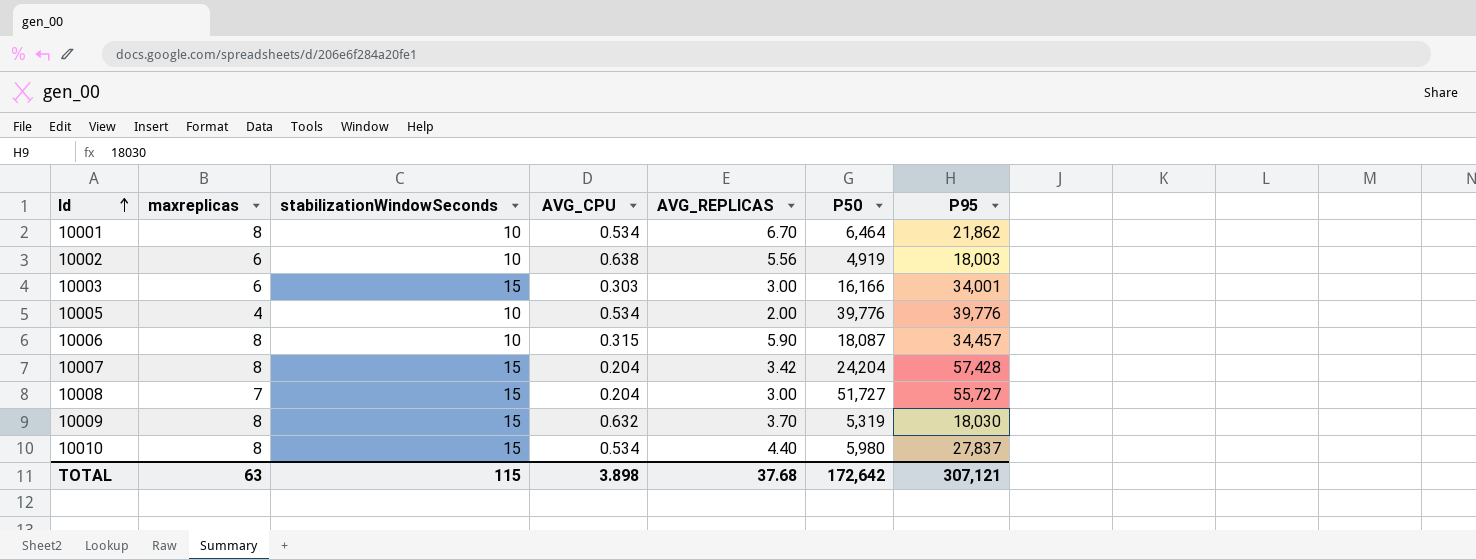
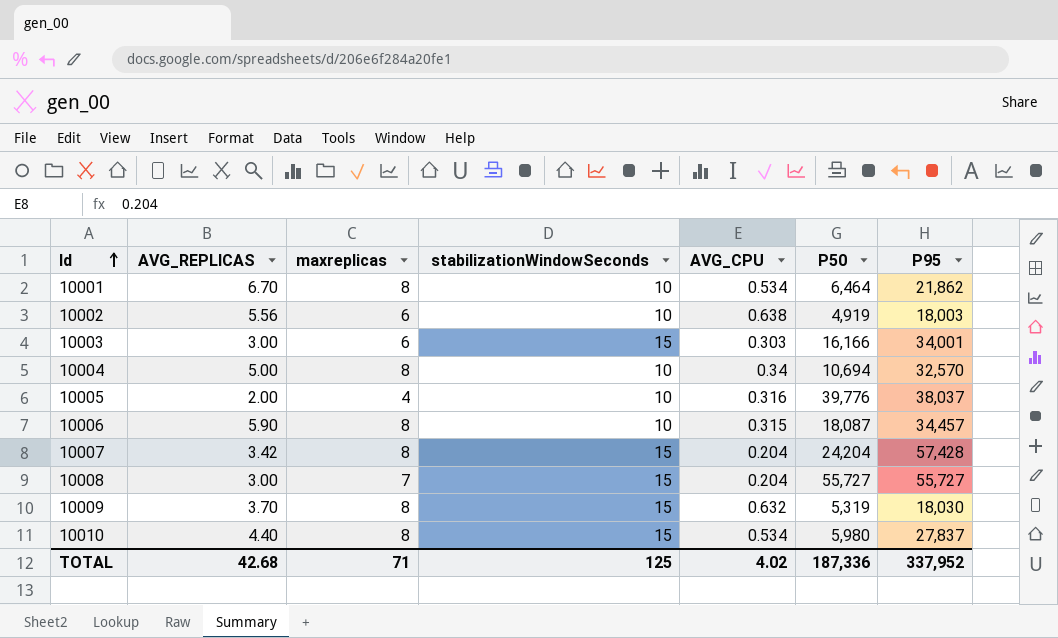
column AVG_REPLICAS | position: 5 -> 2
row 10004: none -> 5.00 | 8 | 10 | 0.34 | 10,694 | 32,570
10005 | AVG_CPU: 0.534 -> 0.316
10005 | P95: 39,776 -> 38,037
10008 | P50: 51,727 -> 55,727
TOTAL | AVG_REPLICAS: 37.68 -> 42.68
TOTAL | maxreplicas: 63 -> 71
TOTAL | stabilizationWindowSeconds: 115 -> 125
TOTAL | AVG_CPU: 3.898 -> 4.02
TOTAL | P50: 172,642 -> 187,336
TOTAL | P95: 307,121 -> 337,952

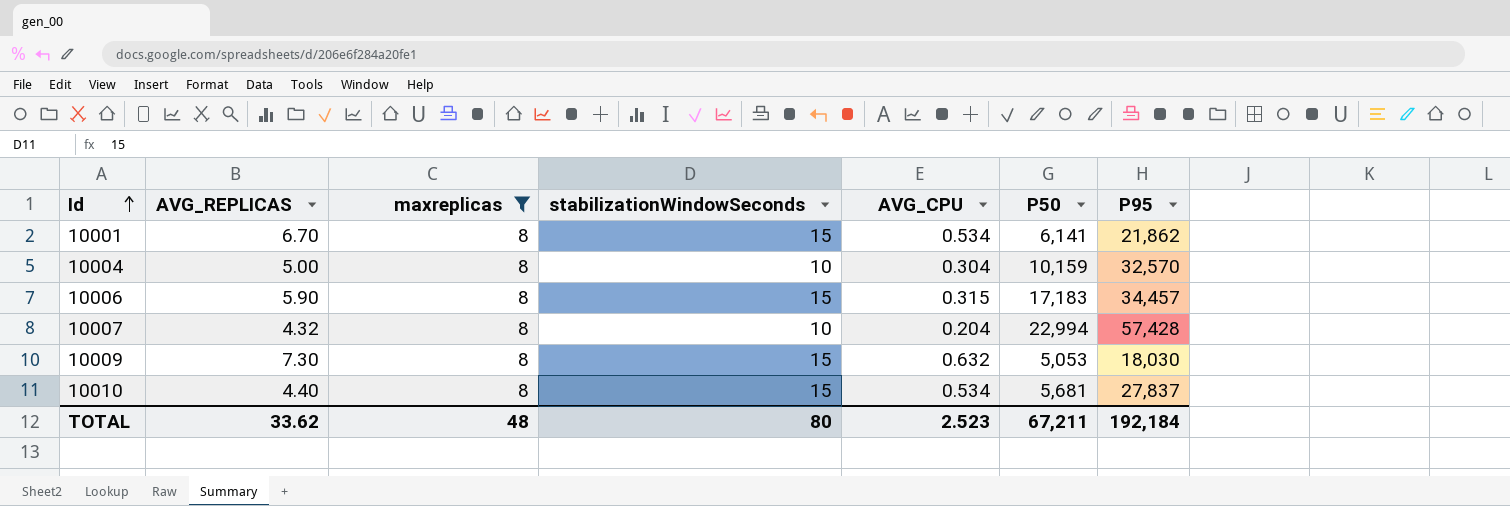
filter: none -> maxreplicas = 8
10001 | stabilizationWindowSeconds: 10 -> 15
10001 | P50: 6,464 -> 6,141
10004 | AVG_CPU: 0.34 -> 0.304
10004 | P50: 10,694 -> 10,159
10006 | stabilizationWindowSeconds: 10 -> 15
10006 | P50: 18,087 -> 17,183
10007 | AVG_REPLICAS: 3.42 -> 4.32
10007 | stabilizationWindowSeconds: 15 -> 10
10007 | P50: 24,204 -> 22,994
10009 | AVG_REPLICAS: 3.70 -> 7.30
10009 | P50: 5,319 -> 5,053
10010 | P50: 5,980 -> 5,681
TOTAL | AVG_REPLICAS: 42.68 -> 33.62
TOTAL | maxreplicas: 71 -> 48
TOTAL | stabilizationWindowSeconds: 125 -> 80
TOTAL | AVG_CPU: 4.02 -> 2.523
TOTAL | P50: 187,336 -> 67,211
TOTAL | P95: 337,952 -> 192,184

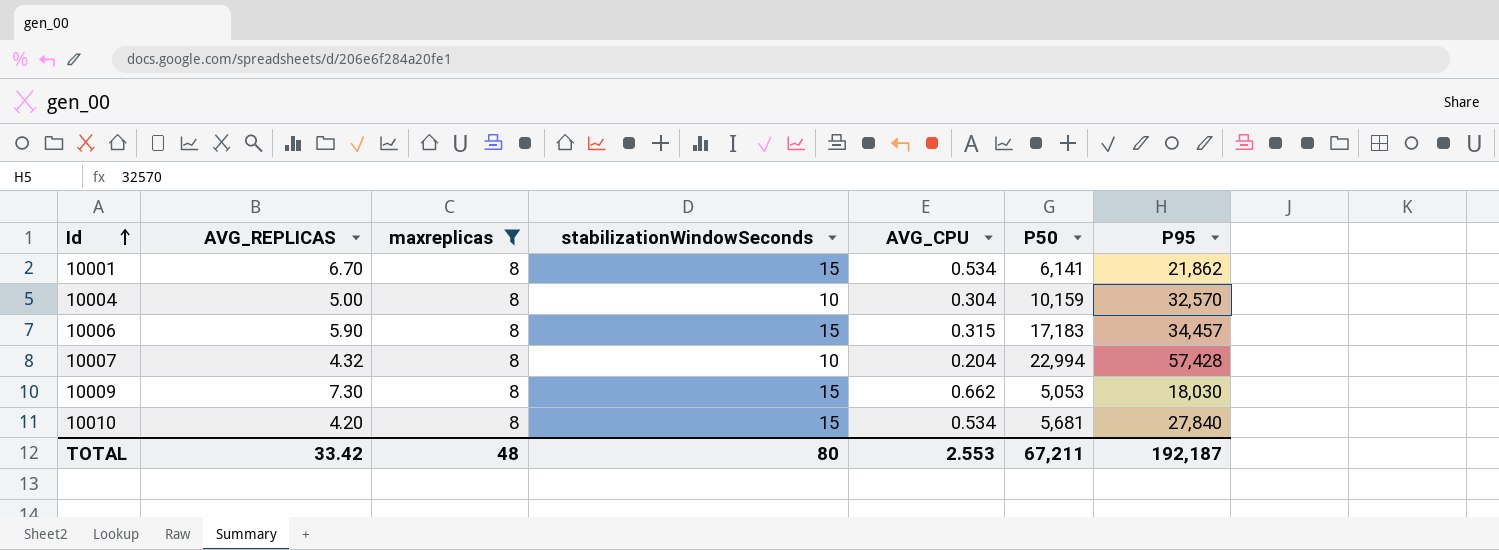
10009 | AVG_CPU: 0.632 -> 0.662
10010 | AVG_REPLICAS: 4.40 -> 4.20
10010 | P95: 27,837 -> 27,840
TOTAL | AVG_REPLICAS: 33.62 -> 33.42
TOTAL | AVG_CPU: 2.523 -> 2.553
TOTAL | P95: 192,184 -> 192,187

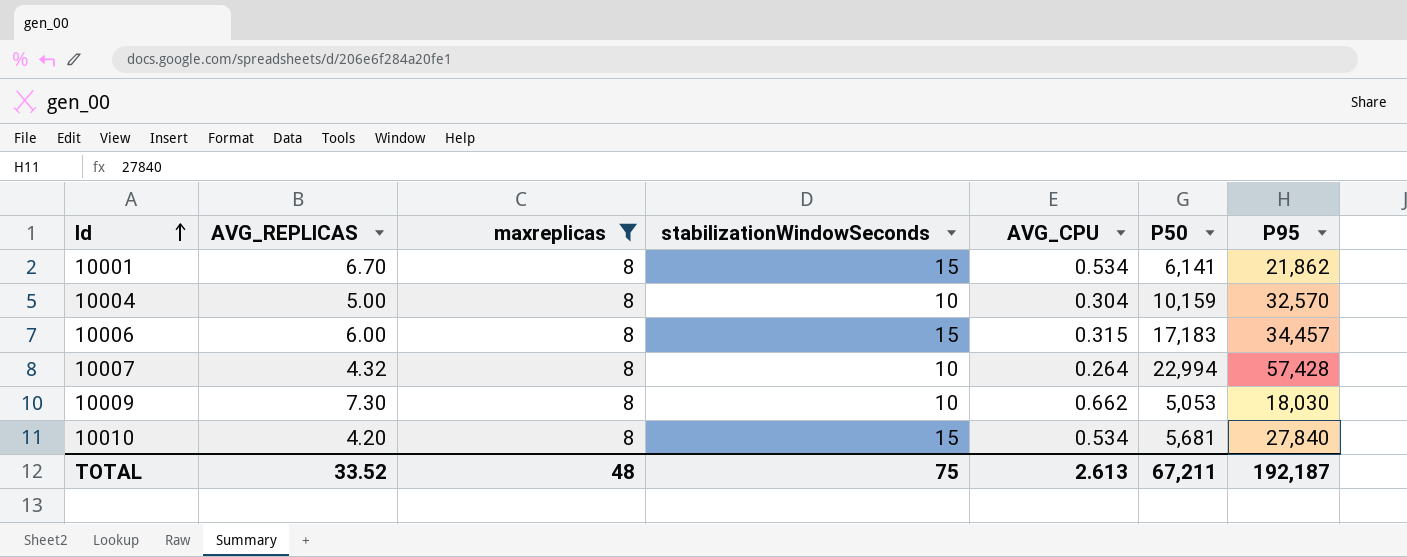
10006 | AVG_REPLICAS: 5.90 -> 6.00
10007 | AVG_CPU: 0.204 -> 0.264
10009 | stabilizationWindowSeconds: 15 -> 10
TOTAL | AVG_REPLICAS: 33.42 -> 33.52
TOTAL | stabilizationWindowSeconds: 80 -> 75
TOTAL | AVG_CPU: 2.553 -> 2.613

